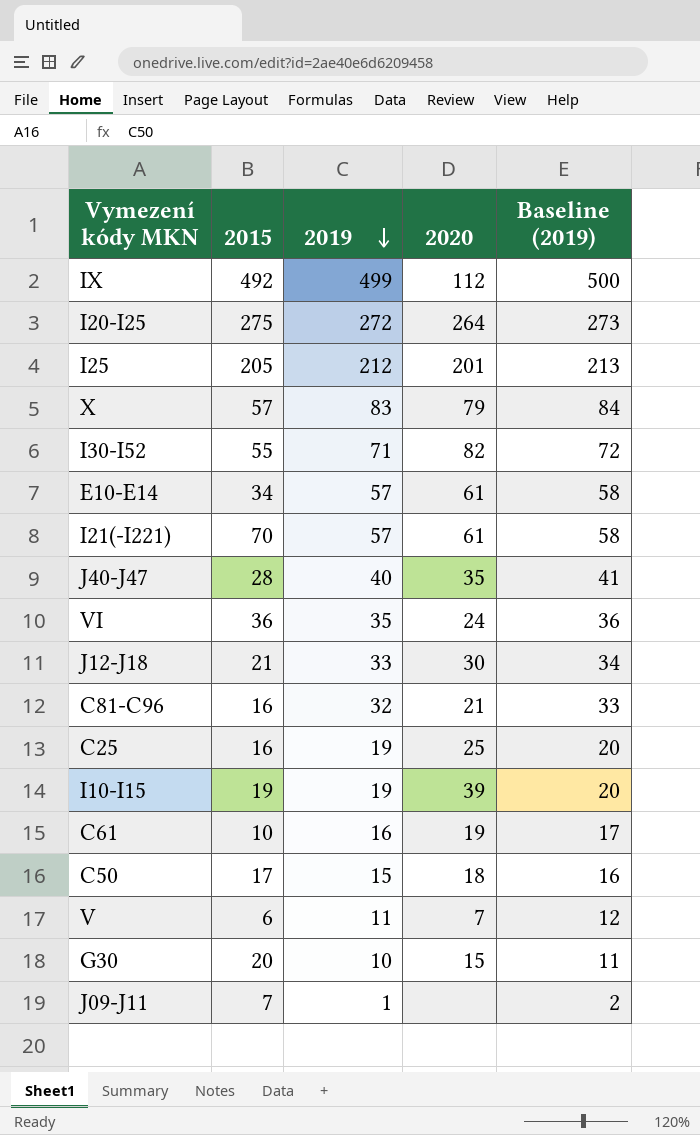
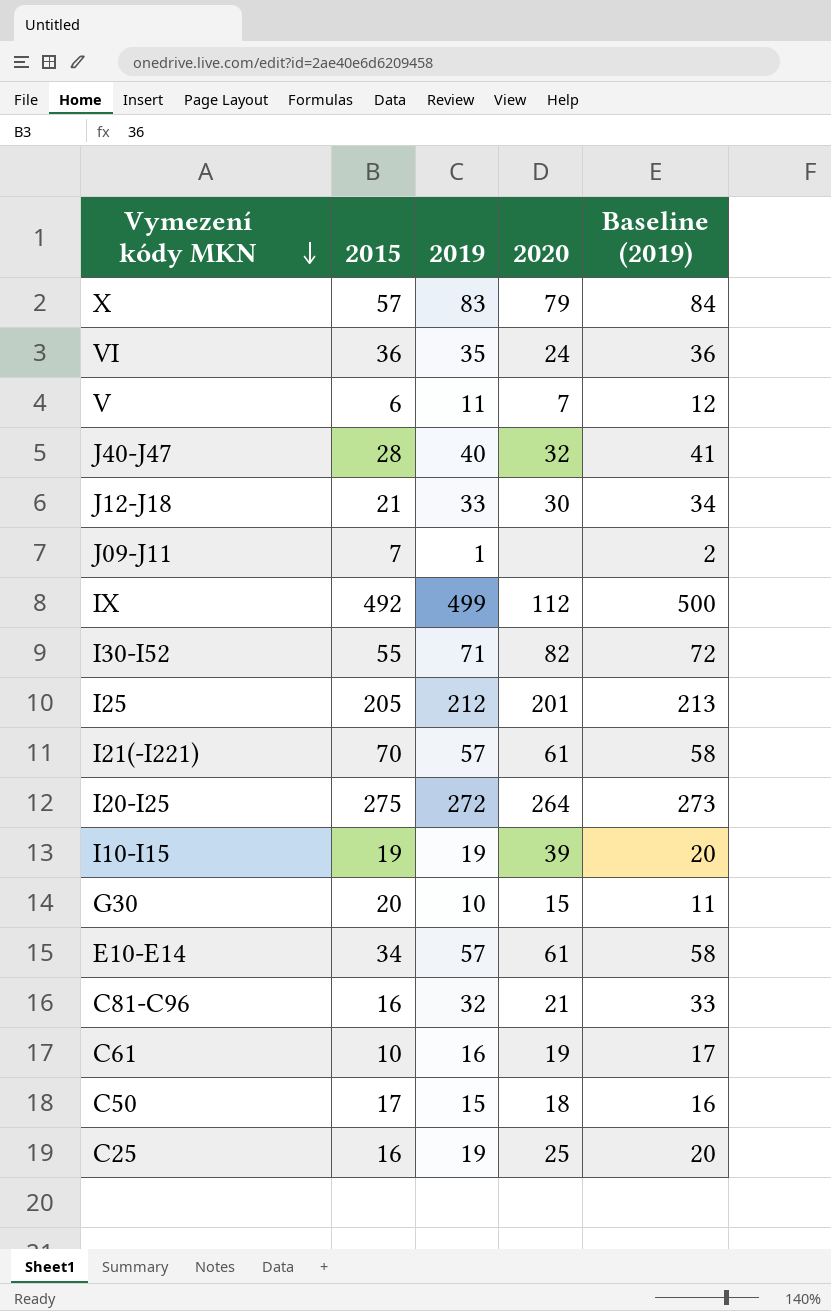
row order: 2019 descending -> Vymezení kódy MKN descending
J40-J47 | 2020: 35 -> 32

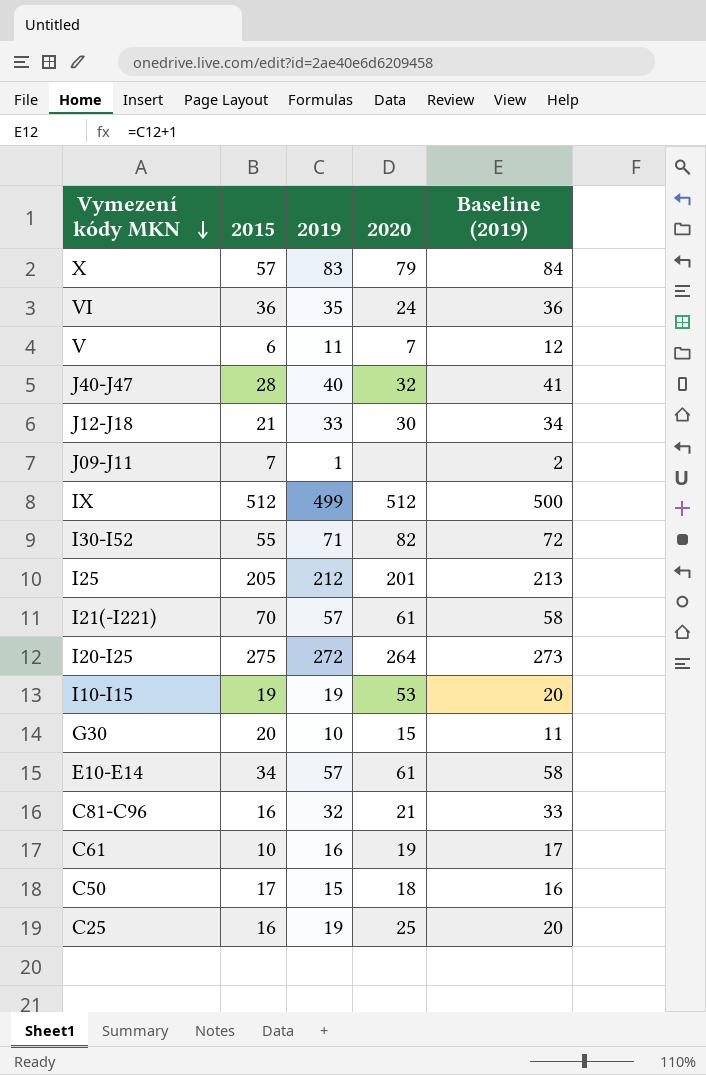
IX | 2015: 492 -> 512
IX | 2020: 112 -> 512
I10-I15 | 2020: 39 -> 53

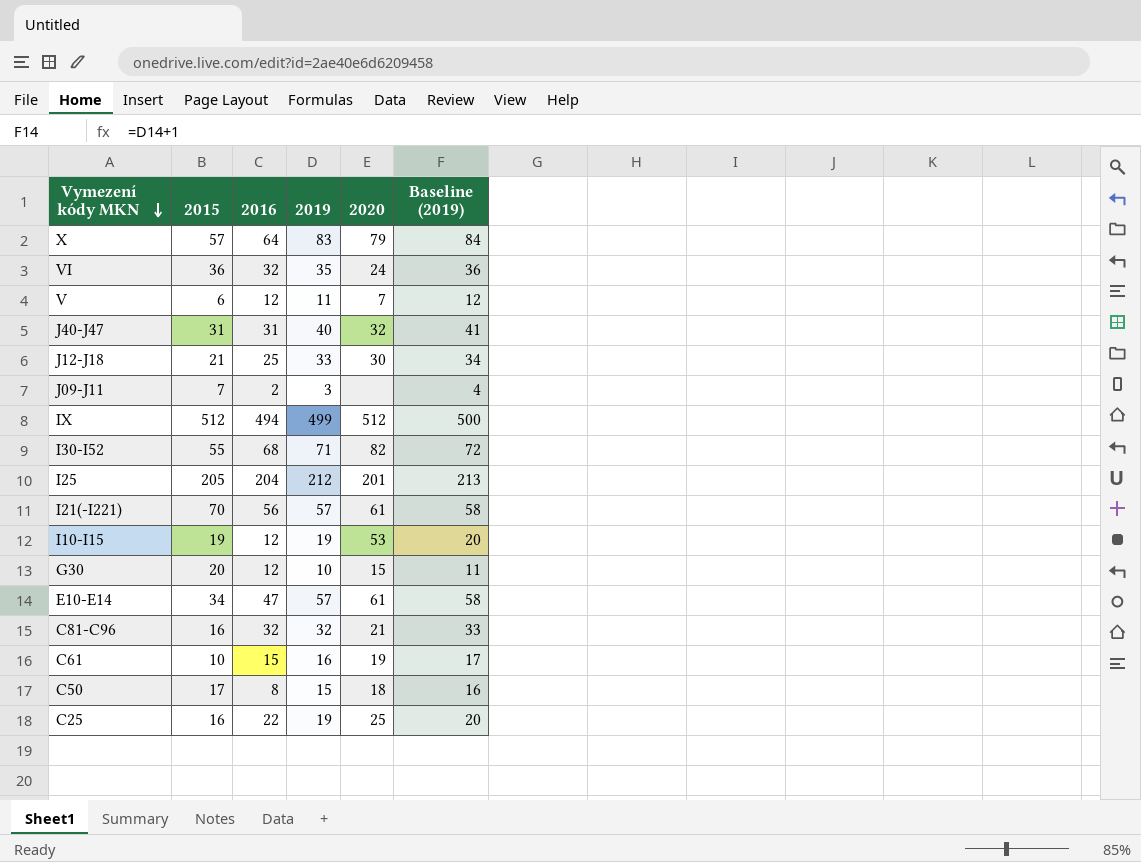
column 2016 | position: none -> 3
row I20-I25: 275 | 272 | 264 | 273 -> none
J40-J47 | 2015: 28 -> 31
J09-J11 | 2019: 1 -> 3
J09-J11 | Baseline (2019): 2 -> 4

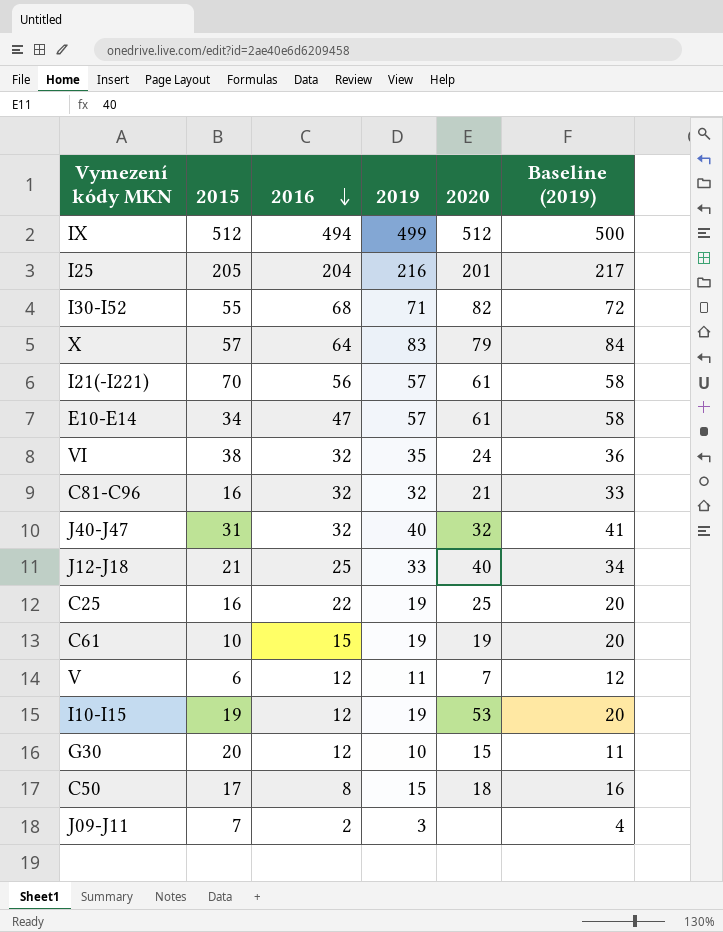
row order: Vymezení kódy MKN descending -> 2016 descending
I25 | 2019: 212 -> 216
I25 | Baseline (2019): 213 -> 217
VI | 2015: 36 -> 38
J40-J47 | 2016: 31 -> 32
J12-J18 | 2020: 30 -> 40
C61 | 2019: 16 -> 19
C61 | Baseline (2019): 17 -> 20

